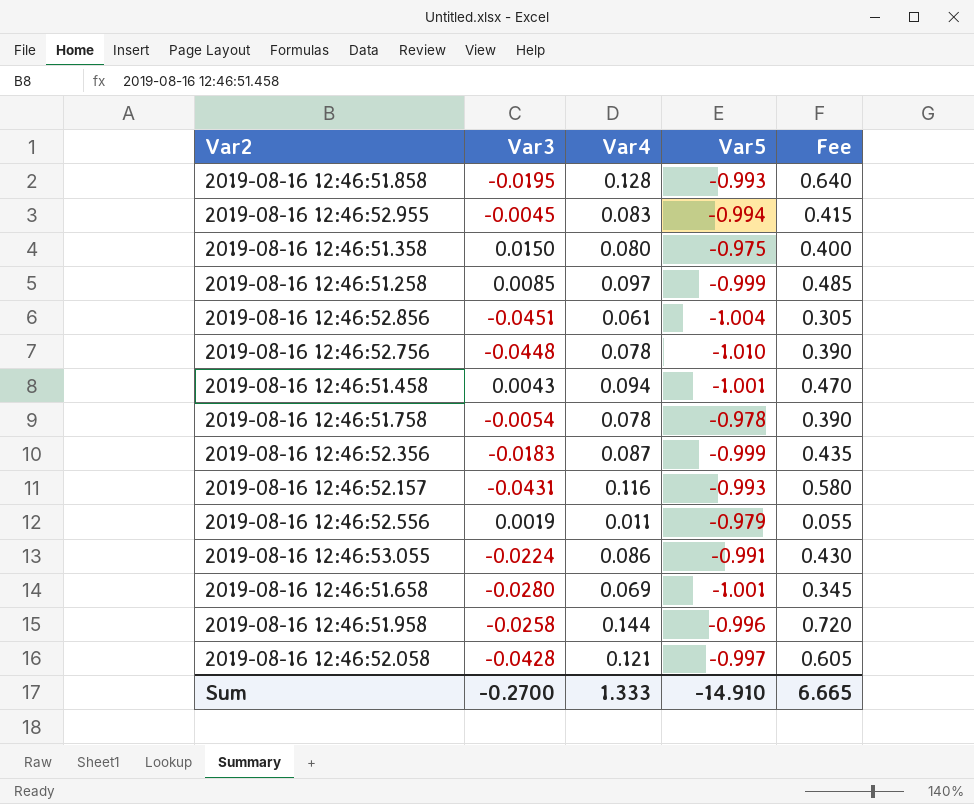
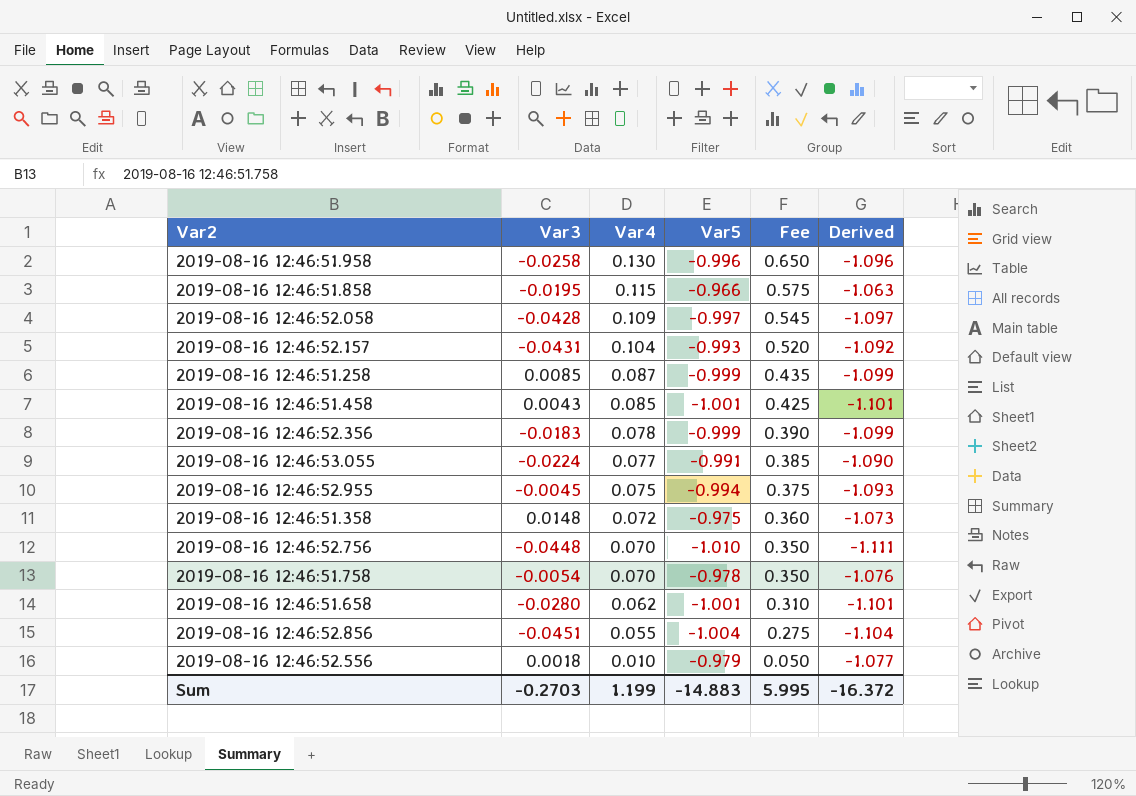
row order: none -> Var4 descending
column Derived | formula: none -> [Var5] * 1.1
2019-08-16 12:46:51.958 | Var4: 0.144 -> 0.130
2019-08-16 12:46:51.958 | Fee: 0.720 -> 0.650
2019-08-16 12:46:51.858 | Var4: 0.128 -> 0.115
2019-08-16 12:46:51.858 | Var5: -0.993 -> -0.966
2019-08-16 12:46:51.858 | Fee: 0.640 -> 0.575
2019-08-16 12:46:52.058 | Var4: 0.121 -> 0.109
2019-08-16 12:46:52.058 | Fee: 0.605 -> 0.545
2019-08-16 12:46:52.157 | Var4: 0.116 -> 0.104
2019-08-16 12:46:52.157 | Fee: 0.580 -> 0.520
2019-08-16 12:46:51.258 | Var4: 0.097 -> 0.087
2019-08-16 12:46:51.258 | Fee: 0.485 -> 0.435
2019-08-16 12:46:51.458 | Var4: 0.094 -> 0.085
2019-08-16 12:46:51.458 | Fee: 0.470 -> 0.425
2019-08-16 12:46:52.356 | Var4: 0.087 -> 0.078
2019-08-16 12:46:52.356 | Fee: 0.435 -> 0.390
2019-08-16 12:46:53.055 | Var4: 0.086 -> 0.077
2019-08-16 12:46:53.055 | Fee: 0.430 -> 0.385
2019-08-16 12:46:52.955 | Var4: 0.083 -> 0.075
2019-08-16 12:46:52.955 | Fee: 0.415 -> 0.375
2019-08-16 12:46:51.358 | Var3: 0.0150 -> 0.0148
2019-08-16 12:46:51.358 | Var4: 0.080 -> 0.072
2019-08-16 12:46:51.358 | Fee: 0.400 -> 0.360
2019-08-16 12:46:52.756 | Var4: 0.078 -> 0.070
2019-08-16 12:46:52.756 | Fee: 0.390 -> 0.350
2019-08-16 12:46:51.758 | Var4: 0.078 -> 0.070
2019-08-16 12:46:51.758 | Fee: 0.390 -> 0.350
2019-08-16 12:46:51.658 | Var4: 0.069 -> 0.062
2019-08-16 12:46:51.658 | Fee: 0.345 -> 0.310
2019-08-16 12:46:52.856 | Var4: 0.061 -> 0.055
2019-08-16 12:46:52.856 | Fee: 0.305 -> 0.275
2019-08-16 12:46:52.556 | Var3: 0.0019 -> 0.0018
2019-08-16 12:46:52.556 | Var4: 0.011 -> 0.010
2019-08-16 12:46:52.556 | Fee: 0.055 -> 0.050
Sum | Var3: -0.2700 -> -0.2703
Sum | Var4: 1.333 -> 1.199
Sum | Var5: -14.910 -> -14.883
Sum | Fee: 6.665 -> 5.995

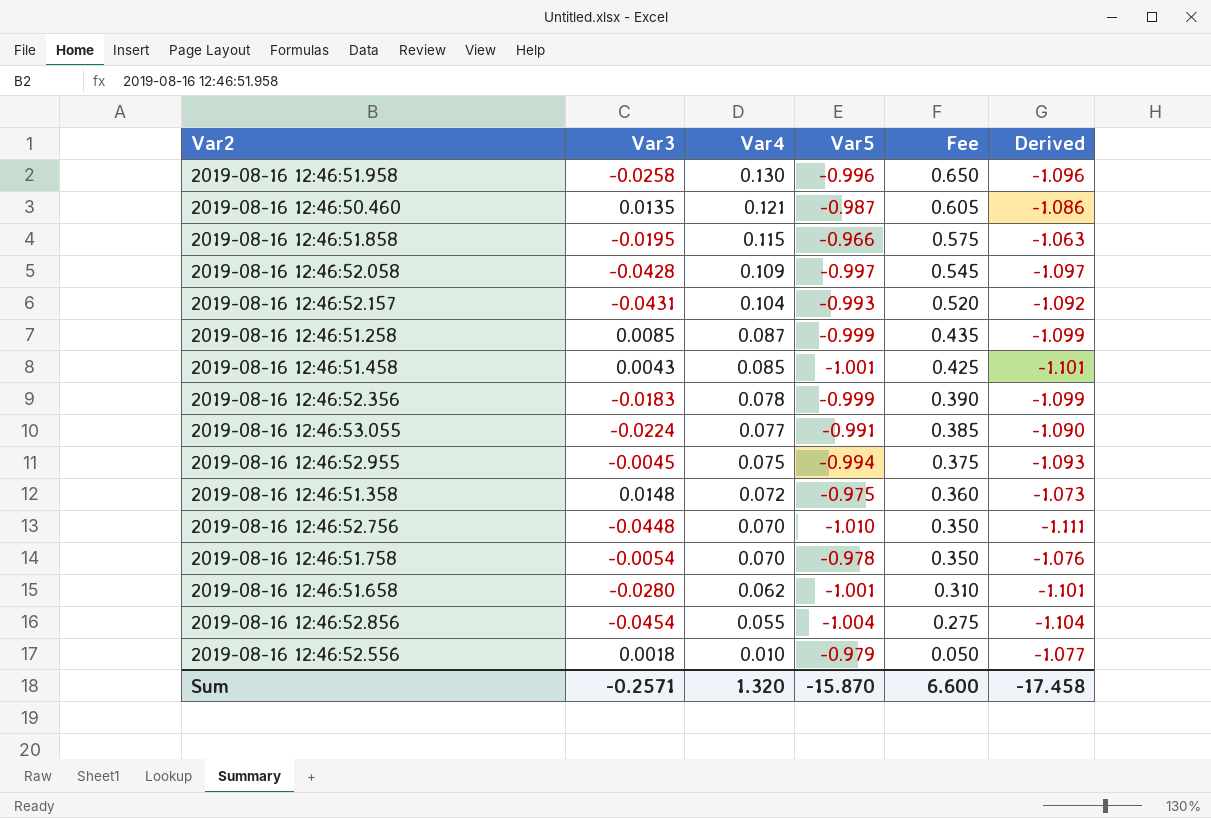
row 2019-08-16 12:46:50.460: none -> 0.0135 | 0.121 | -0.987 | 0.605 | -1.086
2019-08-16 12:46:52.856 | Var3: -0.0451 -> -0.0454
Sum | Var3: -0.2703 -> -0.2571
Sum | Var4: 1.199 -> 1.320
Sum | Var5: -14.883 -> -15.870
Sum | Fee: 5.995 -> 6.600
Sum | Derived: -16.372 -> -17.458

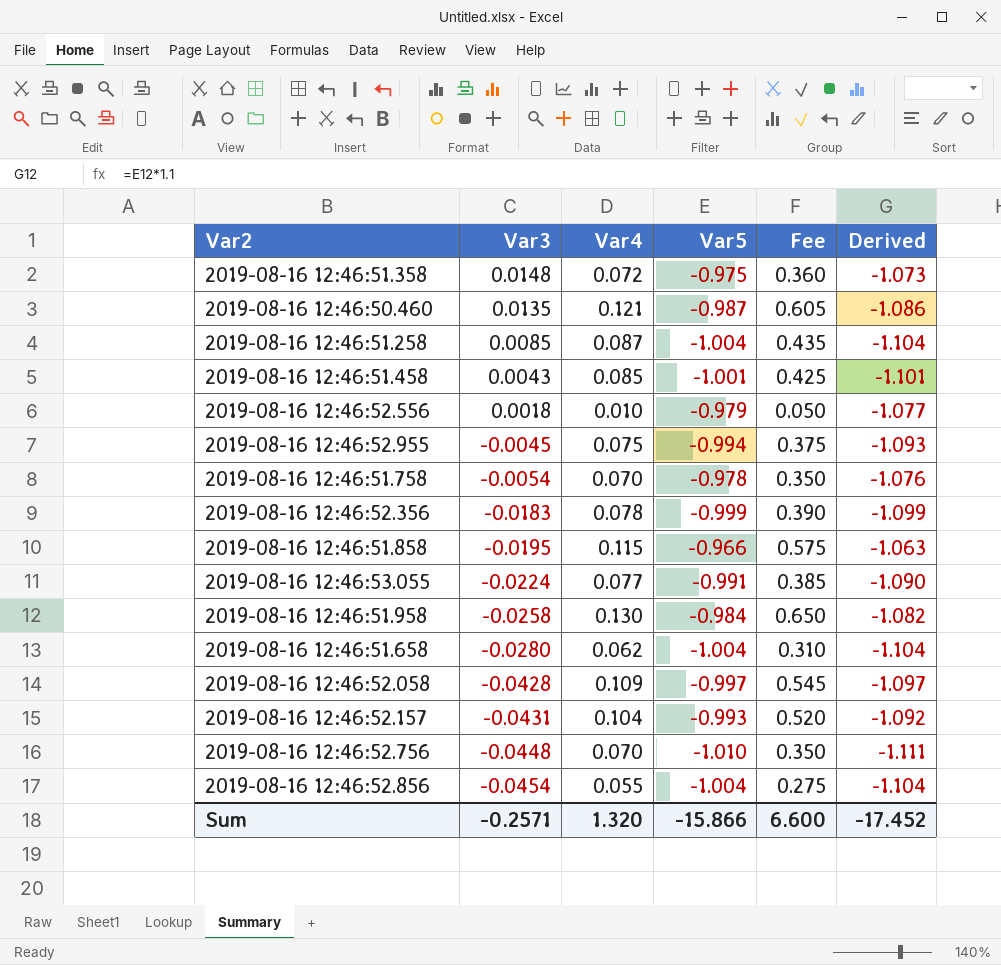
row order: Var4 descending -> Var3 descending
2019-08-16 12:46:51.258 | Var5: -0.999 -> -1.004
2019-08-16 12:46:51.258 | Derived: -1.099 -> -1.104
2019-08-16 12:46:51.958 | Var5: -0.996 -> -0.984
2019-08-16 12:46:51.958 | Derived: -1.096 -> -1.082
2019-08-16 12:46:51.658 | Var5: -1.001 -> -1.004
2019-08-16 12:46:51.658 | Derived: -1.101 -> -1.104
Sum | Var5: -15.870 -> -15.866
Sum | Derived: -17.458 -> -17.452

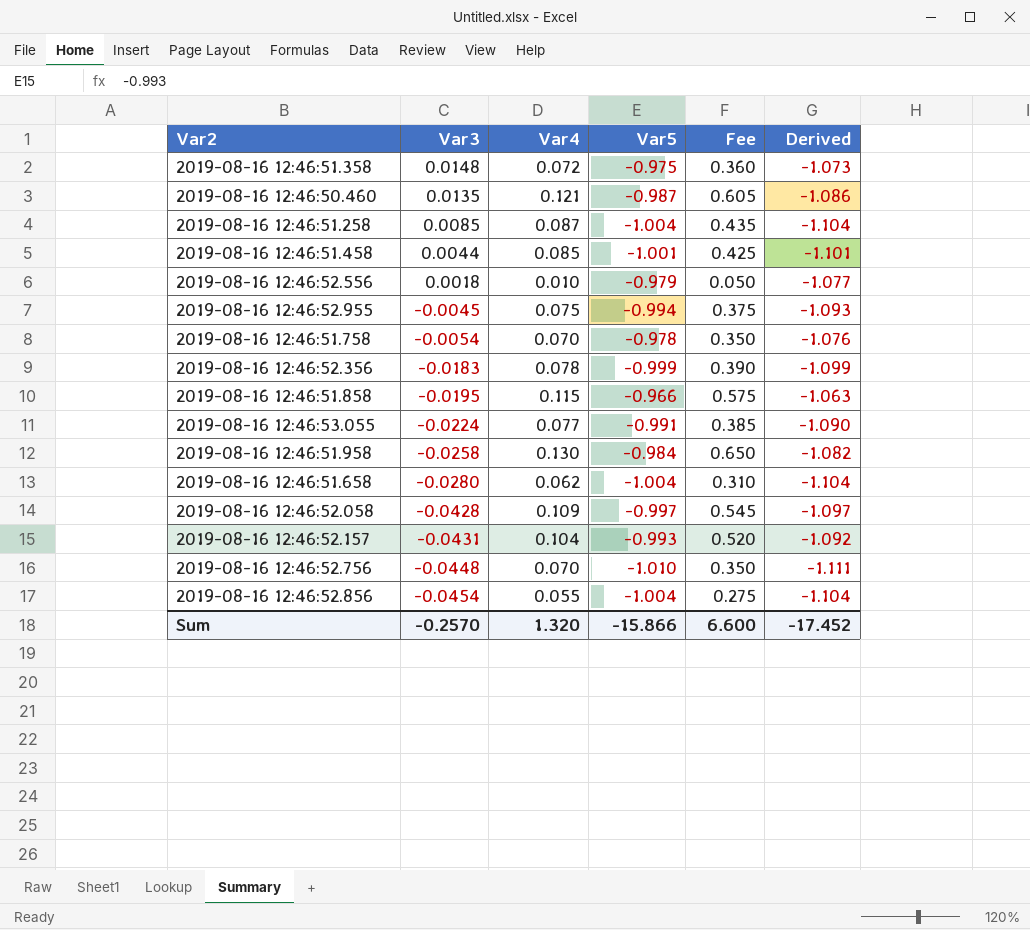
2019-08-16 12:46:51.458 | Var3: 0.0043 -> 0.0044
Sum | Var3: -0.2571 -> -0.2570

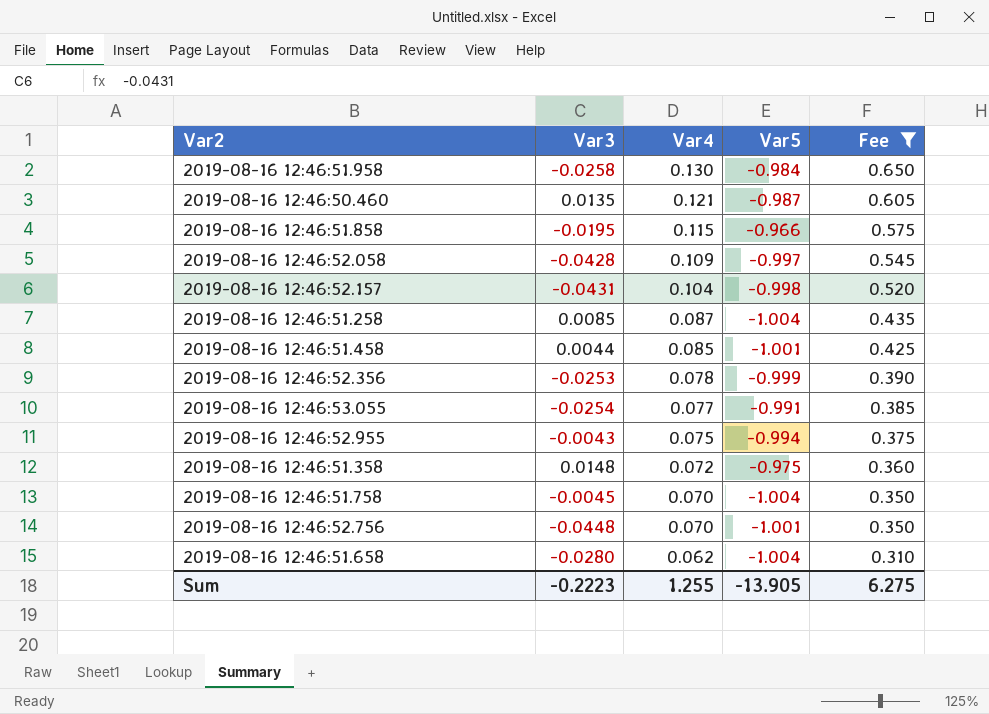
filter: none -> Fee >= 0.310
row order: Var3 descending -> Var4 descending
column Derived | formula: [Var5] * 1.1 -> none
2019-08-16 12:46:52.157 | Var5: -0.993 -> -0.998
2019-08-16 12:46:52.356 | Var3: -0.0183 -> -0.0253
2019-08-16 12:46:53.055 | Var3: -0.0224 -> -0.0254
2019-08-16 12:46:52.955 | Var3: -0.0045 -> -0.0043
2019-08-16 12:46:51.758 | Var3: -0.0054 -> -0.0045
2019-08-16 12:46:51.758 | Var5: -0.978 -> -1.004
2019-08-16 12:46:52.756 | Var5: -1.010 -> -1.001
Sum | Var3: -0.2570 -> -0.2223
Sum | Var4: 1.320 -> 1.255
Sum | Var5: -15.866 -> -13.905
Sum | Fee: 6.600 -> 6.275

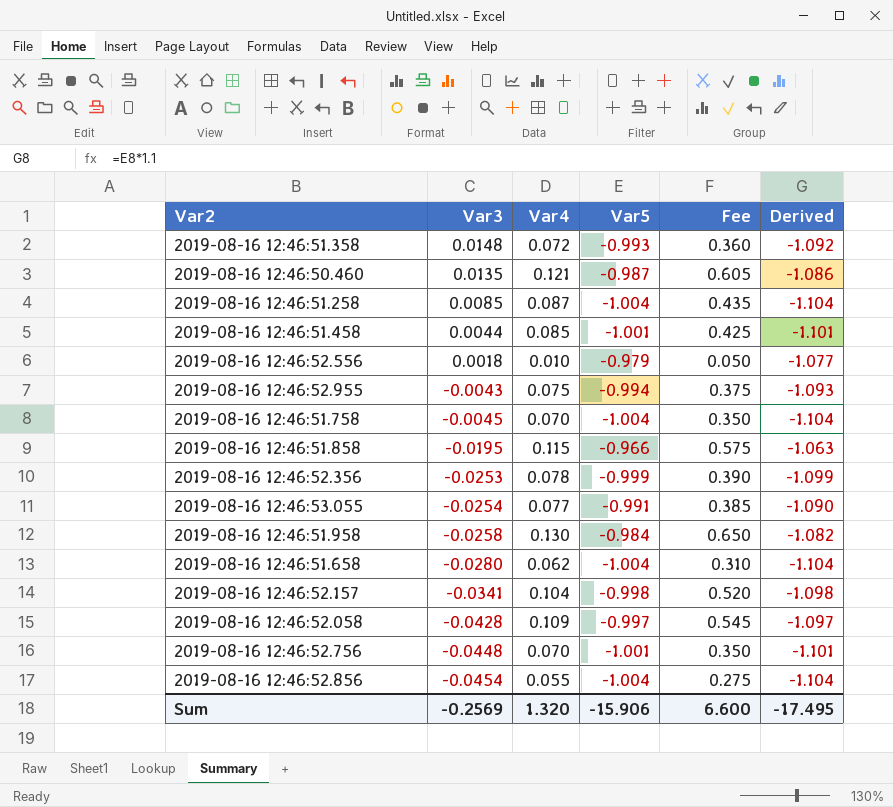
filter: Fee >= 0.310 -> none
row order: Var4 descending -> Var3 descending
column Derived | formula: none -> [Var5] * 1.1
2019-08-16 12:46:51.358 | Var5: -0.975 -> -0.993
2019-08-16 12:46:52.157 | Var3: -0.0431 -> -0.0341
Sum | Var3: -0.2223 -> -0.2569
Sum | Var4: 1.255 -> 1.320
Sum | Var5: -13.905 -> -15.906
Sum | Fee: 6.275 -> 6.600

